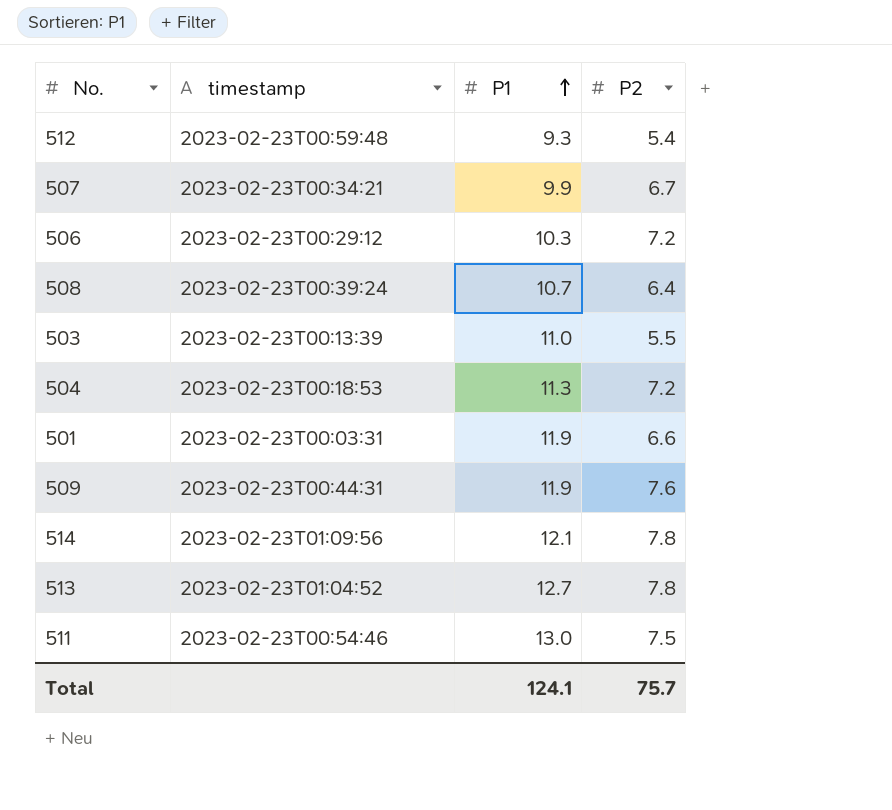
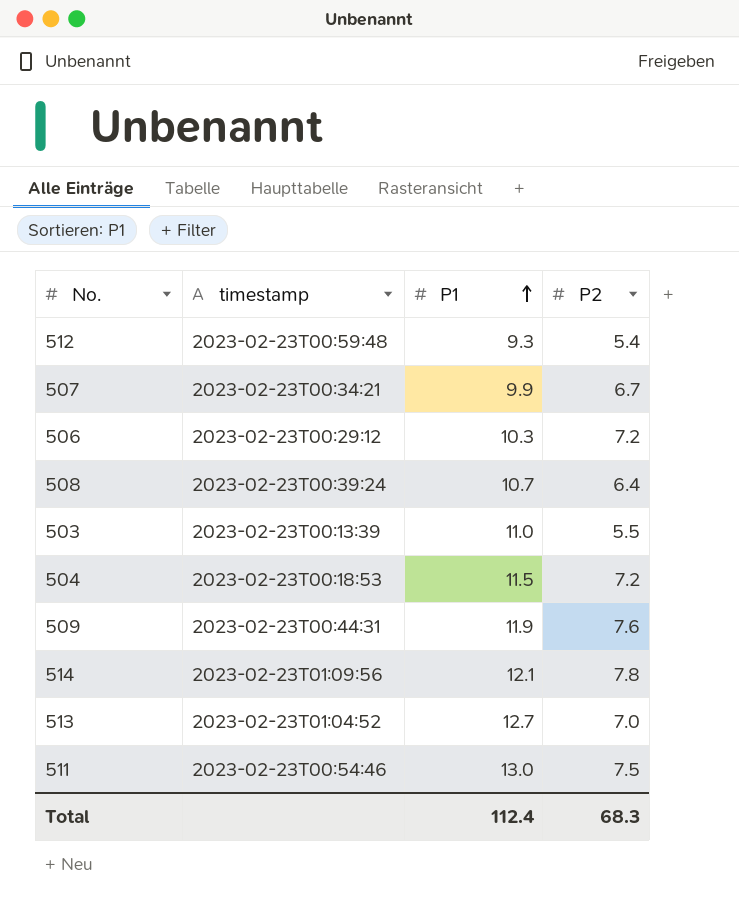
row 501: 2023-02-23T00:03:31 | 11.9 | 6.6 -> none
504 | P1: 11.3 -> 11.5
513 | P2: 7.8 -> 7.0
Total | P1: 124.1 -> 112.4
Total | P2: 75.7 -> 68.3

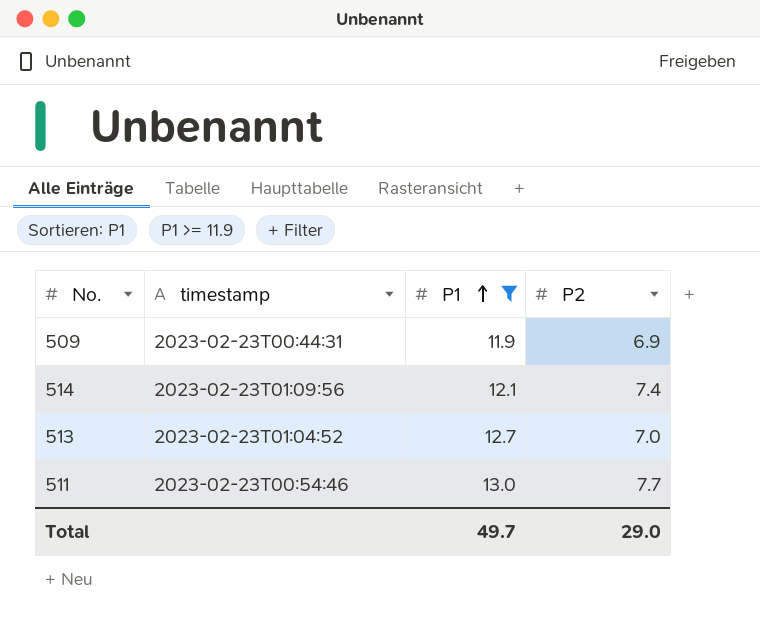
filter: none -> P1 >= 11.9
509 | P2: 7.6 -> 6.9
514 | P2: 7.8 -> 7.4
511 | P2: 7.5 -> 7.7
Total | P1: 112.4 -> 49.7
Total | P2: 68.3 -> 29.0

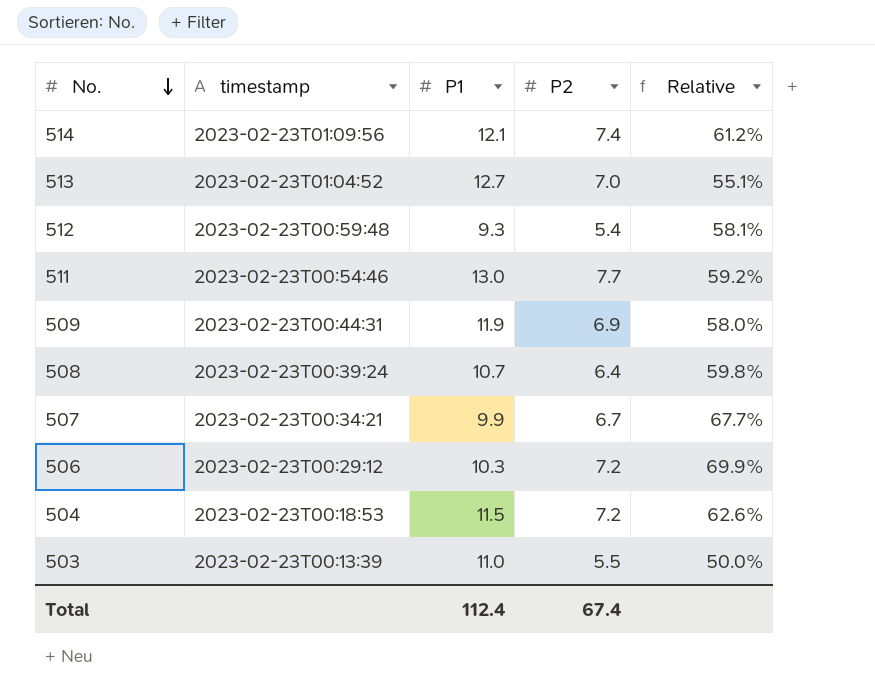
filter: P1 >= 11.9 -> none
row order: P1 ascending -> No. descending
column Relative | formula: none -> [P2] / [P1]
Total | P1: 49.7 -> 112.4
Total | P2: 29.0 -> 67.4

